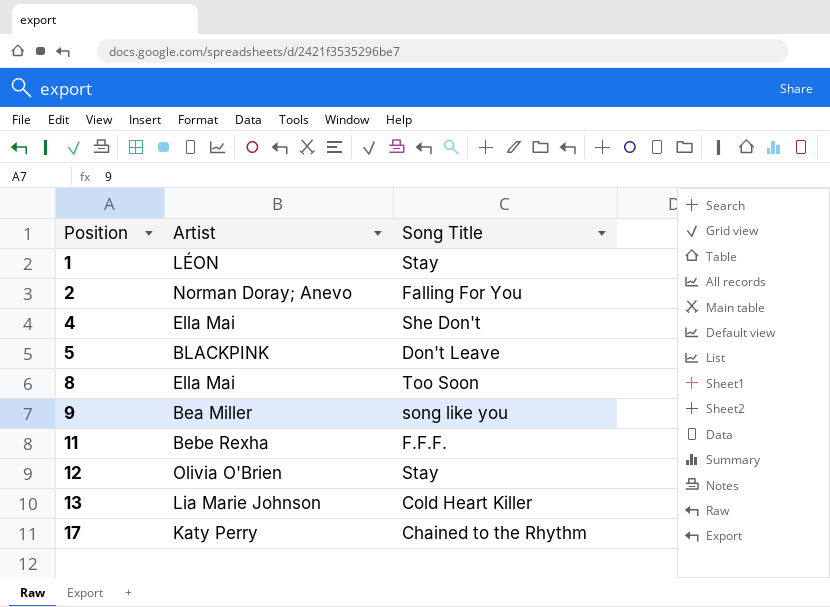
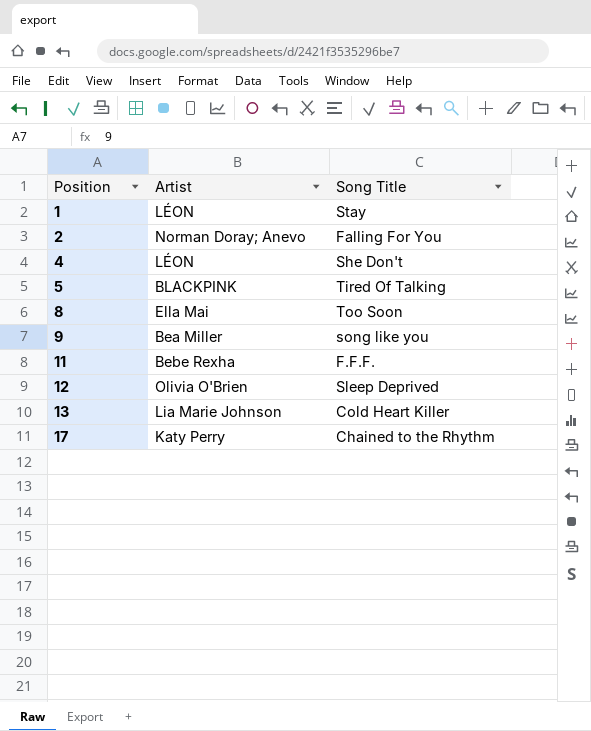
4 | Artist: Ella Mai -> LÉON
5 | Song Title: Don't Leave -> Tired Of Talking
12 | Song Title: Stay -> Sleep Deprived

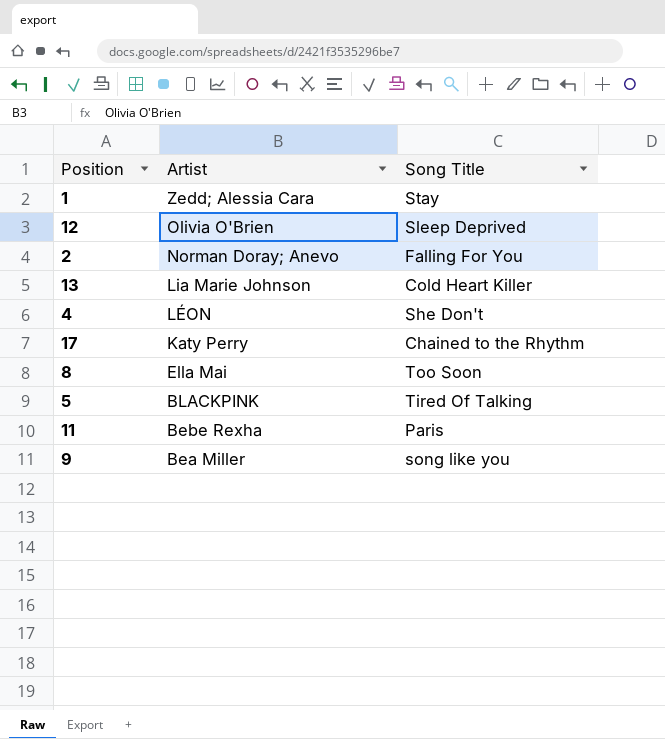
row order: Position ascending -> Artist descending
1 | Artist: LÉON -> Zedd; Alessia Cara
11 | Song Title: F.F.F. -> Paris

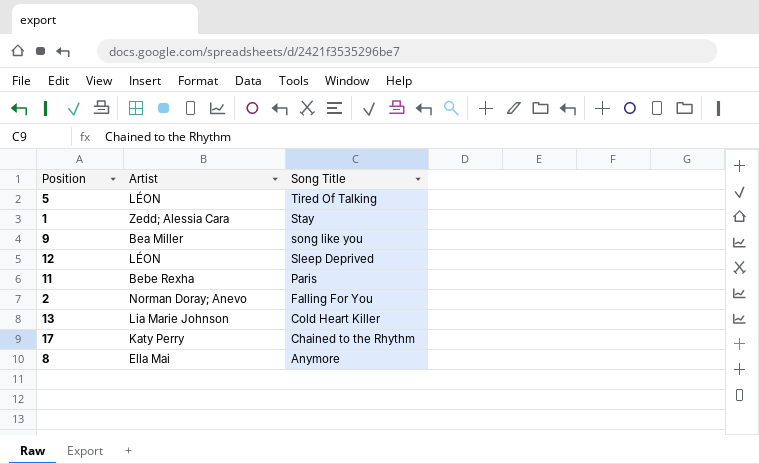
row order: Artist descending -> Song Title descending
row 4: LÉON | She Don't -> none
5 | Artist: BLACKPINK -> LÉON
12 | Artist: Olivia O'Brien -> LÉON
8 | Song Title: Too Soon -> Anymore

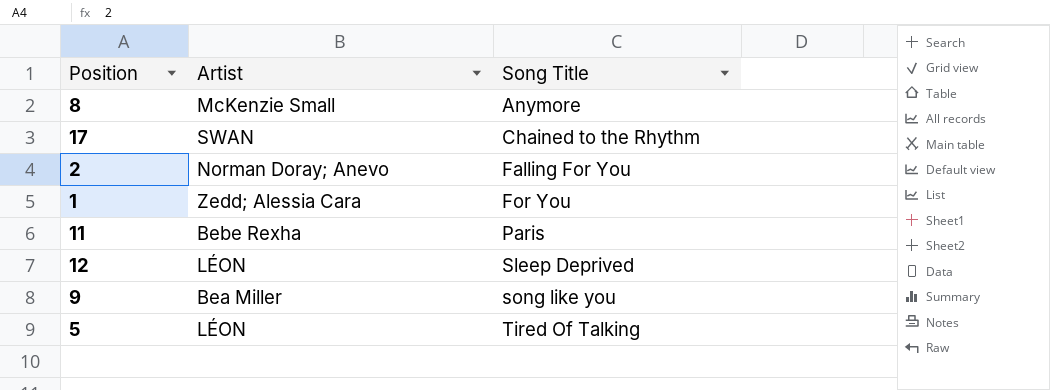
row order: Song Title descending -> Song Title ascending
row 13: Lia Marie Johnson | Cold Heart Killer -> none
8 | Artist: Ella Mai -> McKenzie Small
17 | Artist: Katy Perry -> SWAN
1 | Song Title: Stay -> For You

